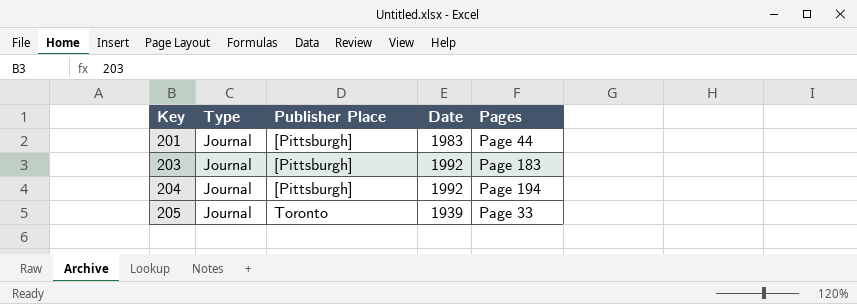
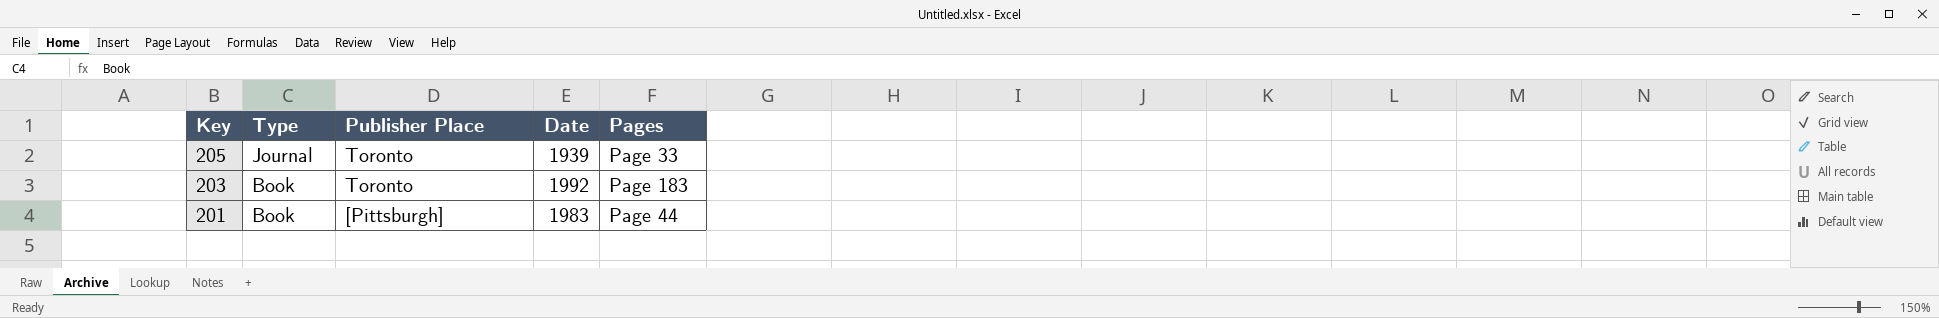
row order: Key ascending -> Key descending
row 204: Journal | [Pittsburgh] | 1992 | Page 194 -> none
203 | Type: Journal -> Book
203 | Publisher Place: [Pittsburgh] -> Toronto
201 | Type: Journal -> Book

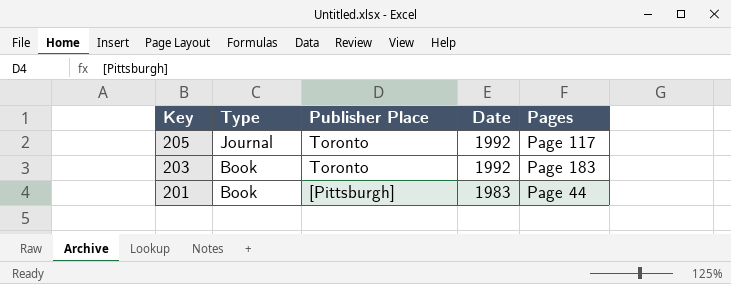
205 | Date: 1939 -> 1992
205 | Pages: Page 33 -> Page 117

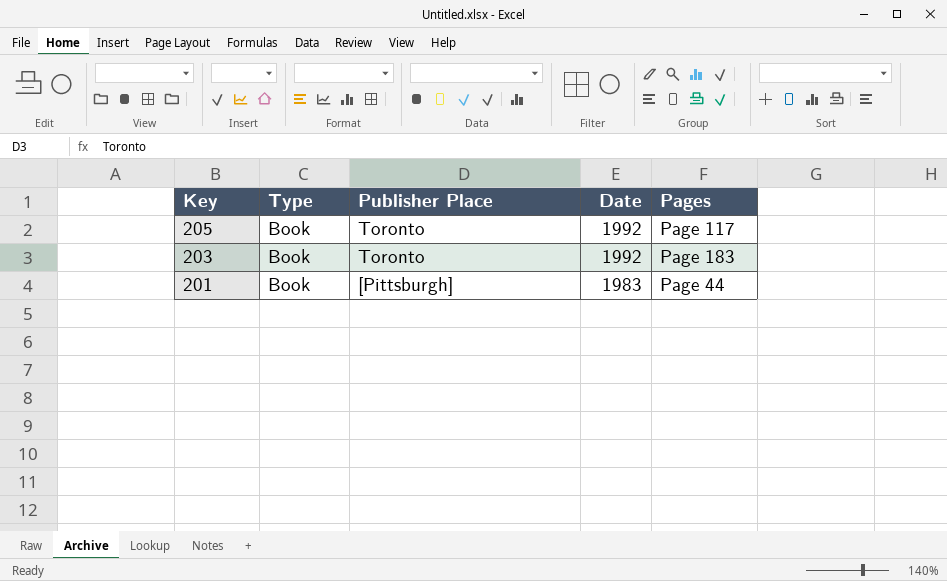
205 | Type: Journal -> Book

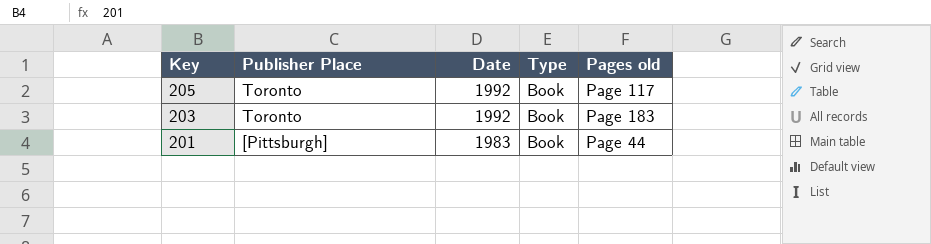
column Type | position: 2 -> 4
column name: Pages -> Pages old

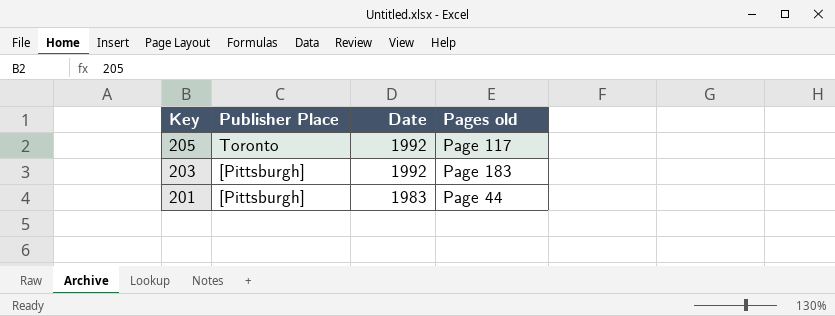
column Type | position: 4 -> none
203 | Publisher Place: Toronto -> [Pittsburgh]

